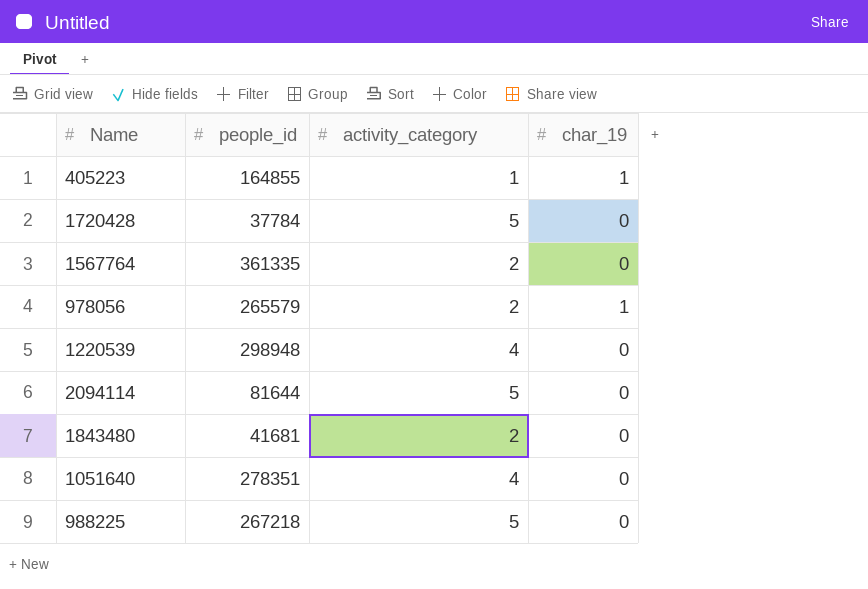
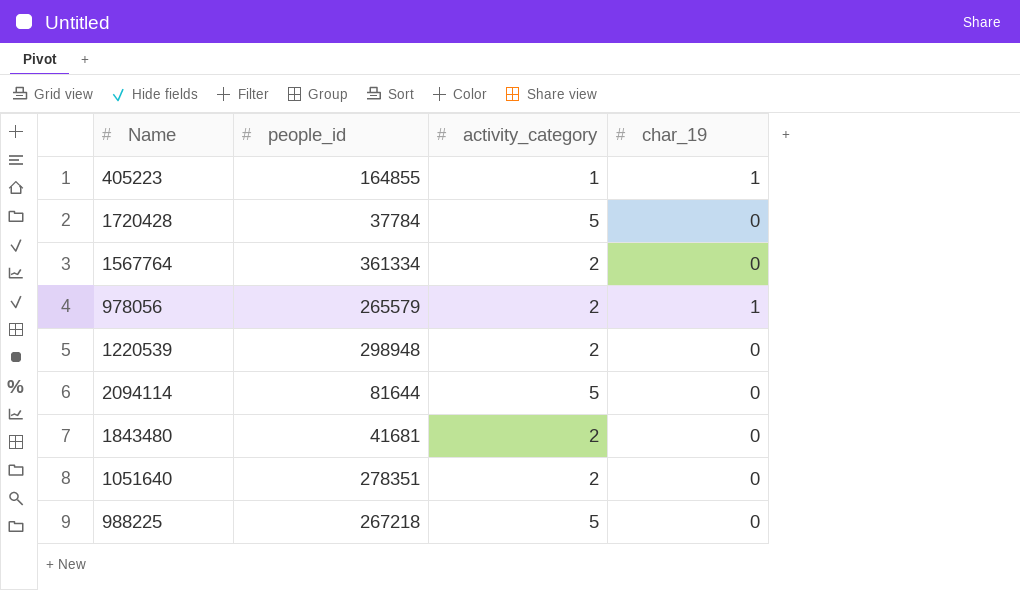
1567764 | people_id: 361335 -> 361334
1220539 | activity_category: 4 -> 2
1051640 | activity_category: 4 -> 2

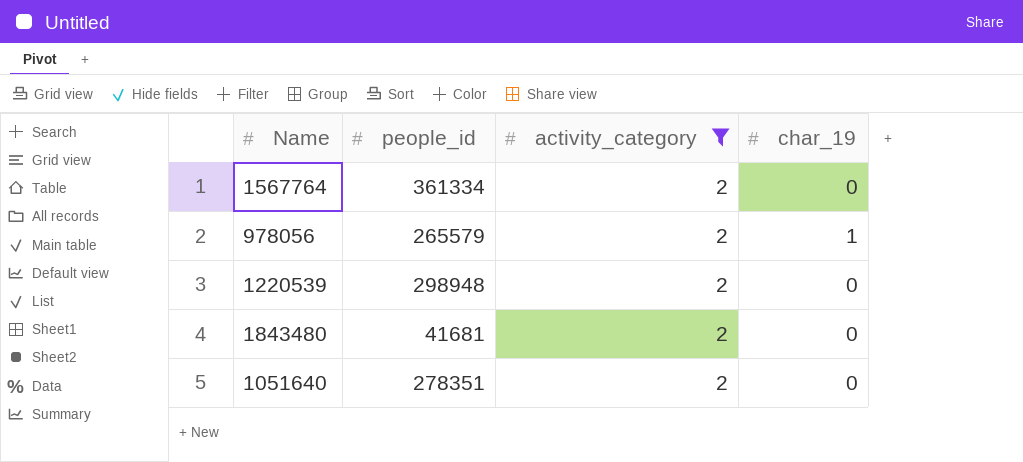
filter: none -> activity_category = 2

